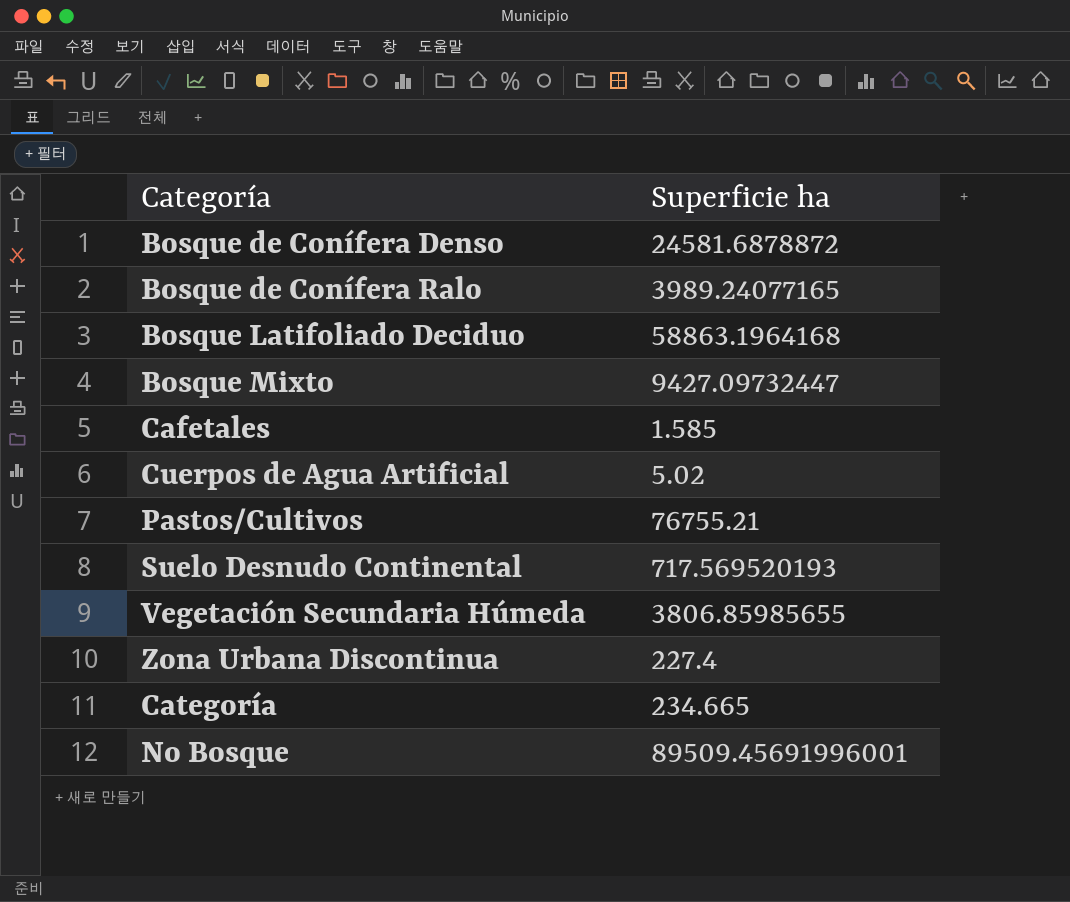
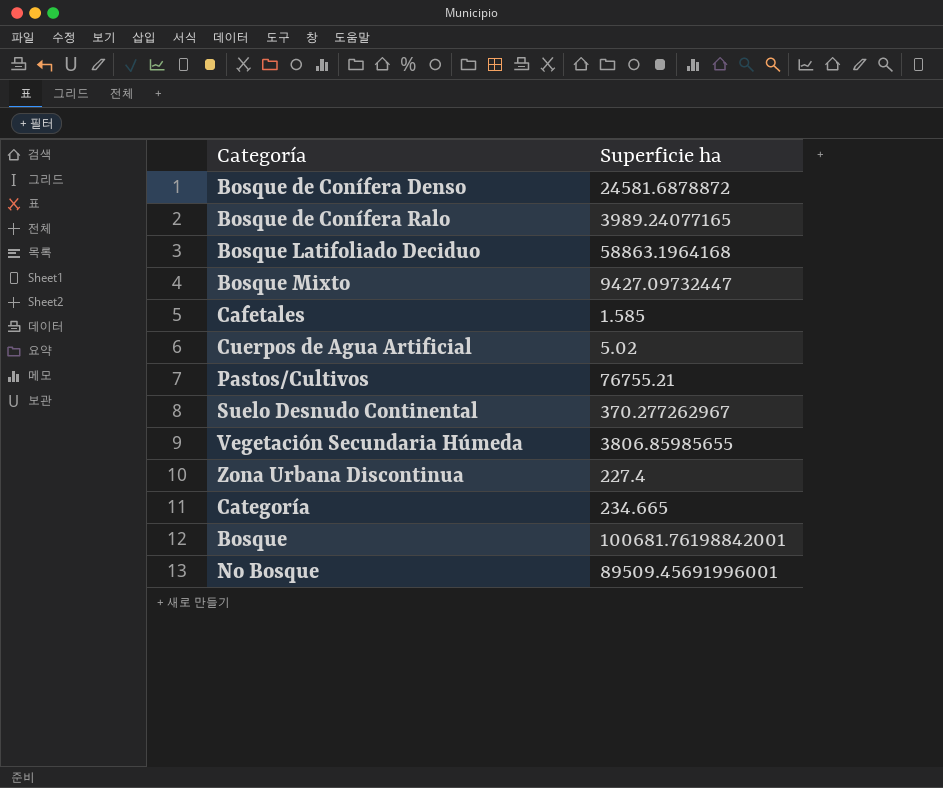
Suelo Desnudo Continental | Superficie ha: 717.569520193 -> 370.277262967
row Bosque: none -> 100681.76198842001

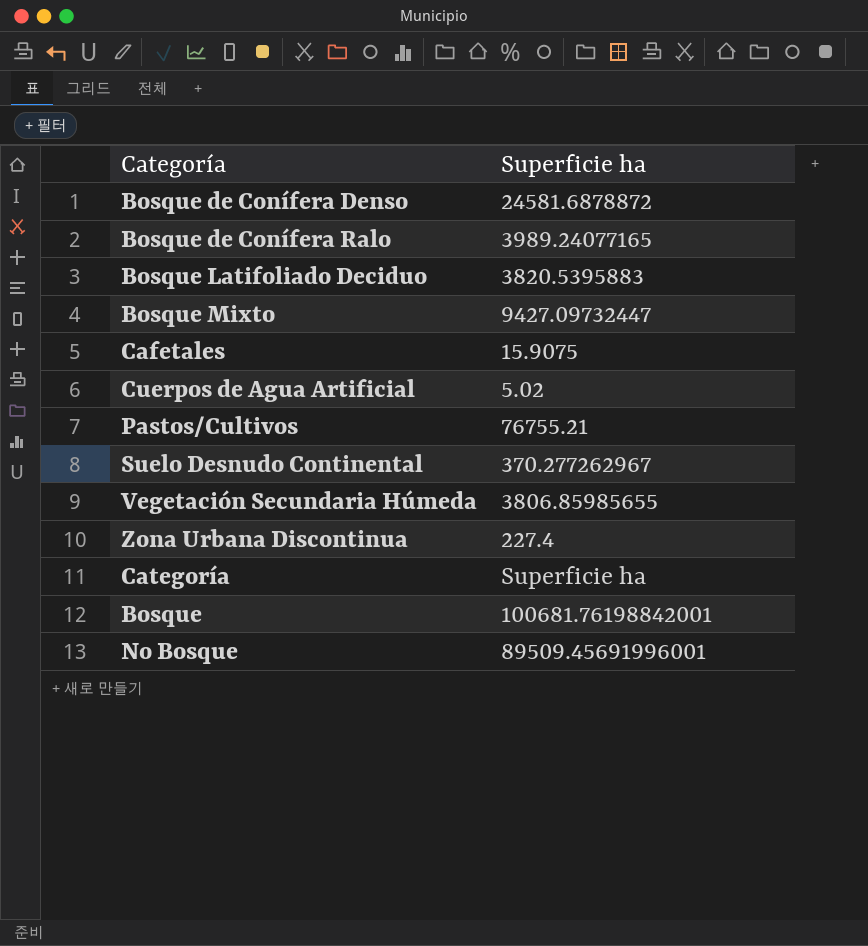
Bosque Latifoliado Deciduo | Superficie ha: 58863.1964168 -> 3820.5395883
Cafetales | Superficie ha: 1.585 -> 15.9075
Categoría | Superficie ha: 234.665 -> Superficie ha

